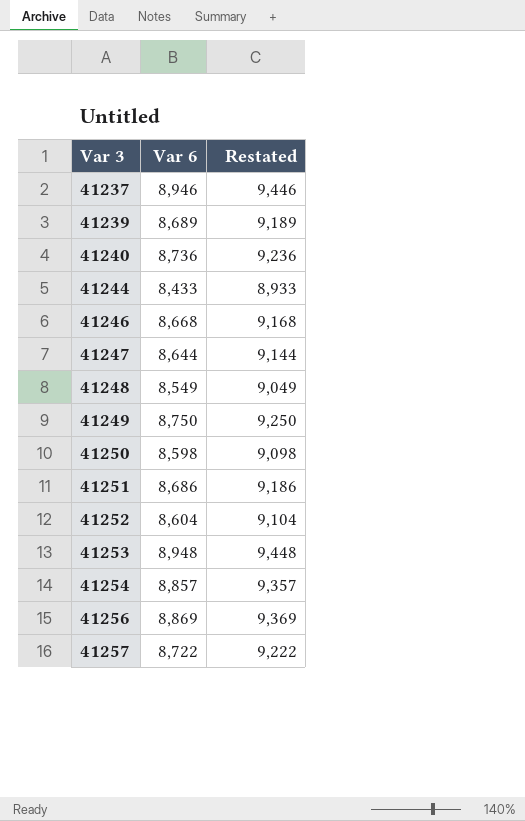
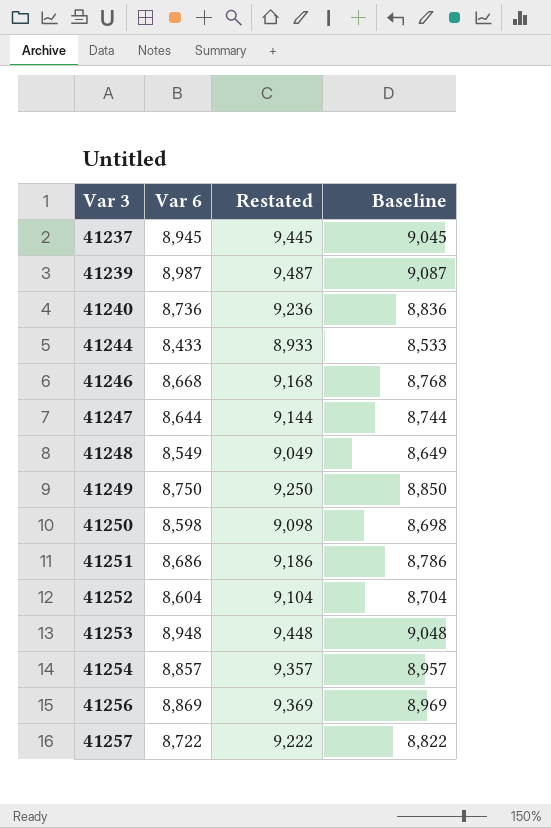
column Baseline | formula: none -> [Var 6] + 100
41237 | Var 6: 8,946 -> 8,945
41237 | Restated: 9,446 -> 9,445
41239 | Var 6: 8,689 -> 8,987
41239 | Restated: 9,189 -> 9,487

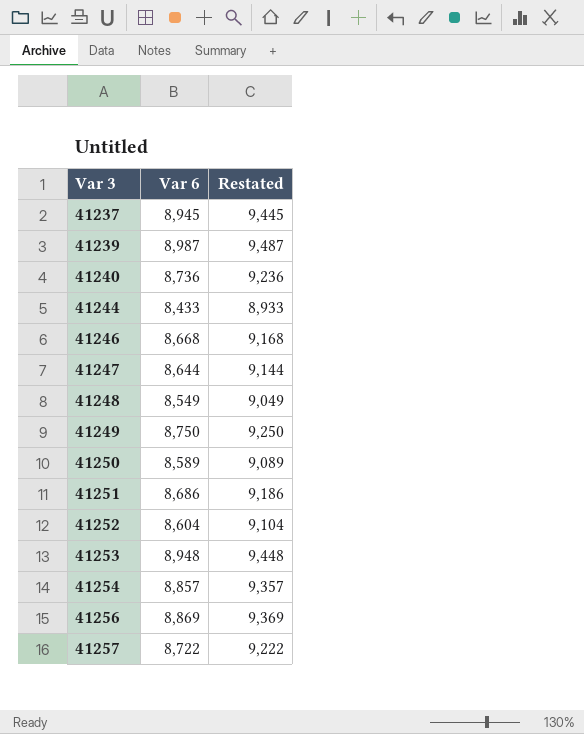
column Baseline | formula: [Var 6] + 100 -> none
41250 | Var 6: 8,598 -> 8,589
41250 | Restated: 9,098 -> 9,089

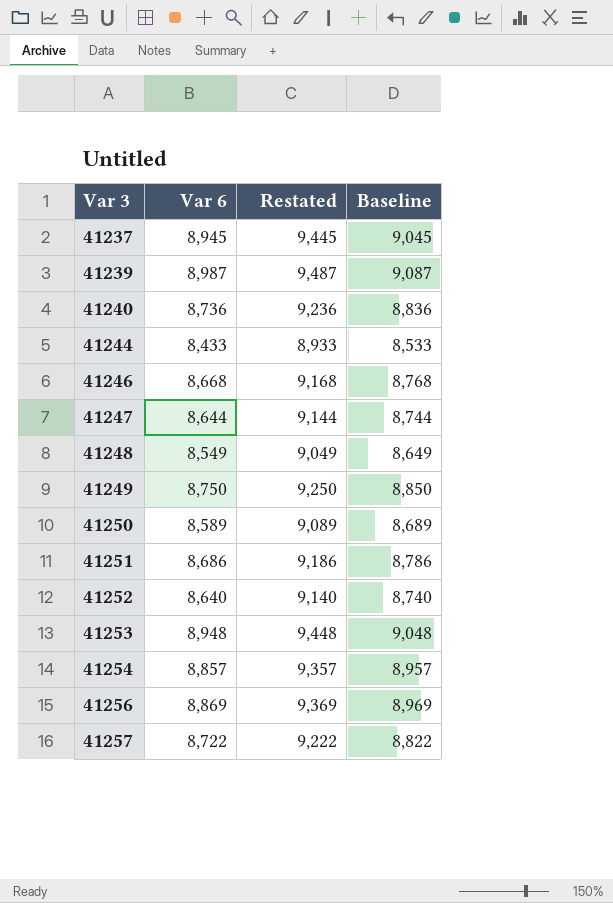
column Baseline | formula: none -> [Var 6] + 100
41252 | Var 6: 8,604 -> 8,640
41252 | Restated: 9,104 -> 9,140

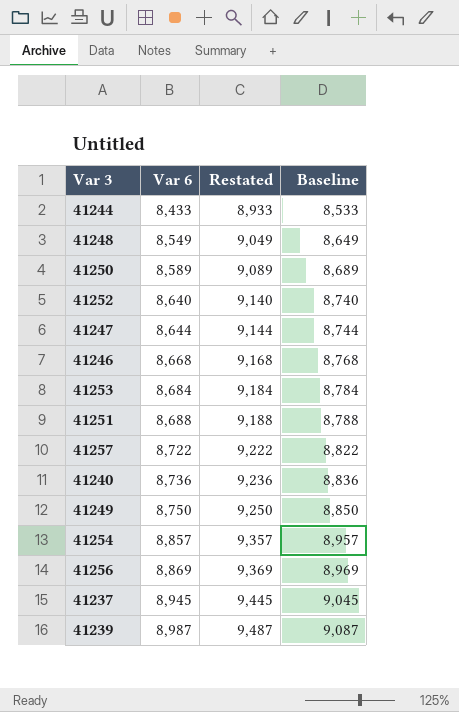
row order: Var 3 ascending -> Var 6 ascending
41253 | Var 6: 8,948 -> 8,684
41253 | Restated: 9,448 -> 9,184
41253 | Baseline: 9,048 -> 8,784
41251 | Var 6: 8,686 -> 8,688
41251 | Restated: 9,186 -> 9,188
41251 | Baseline: 8,786 -> 8,788

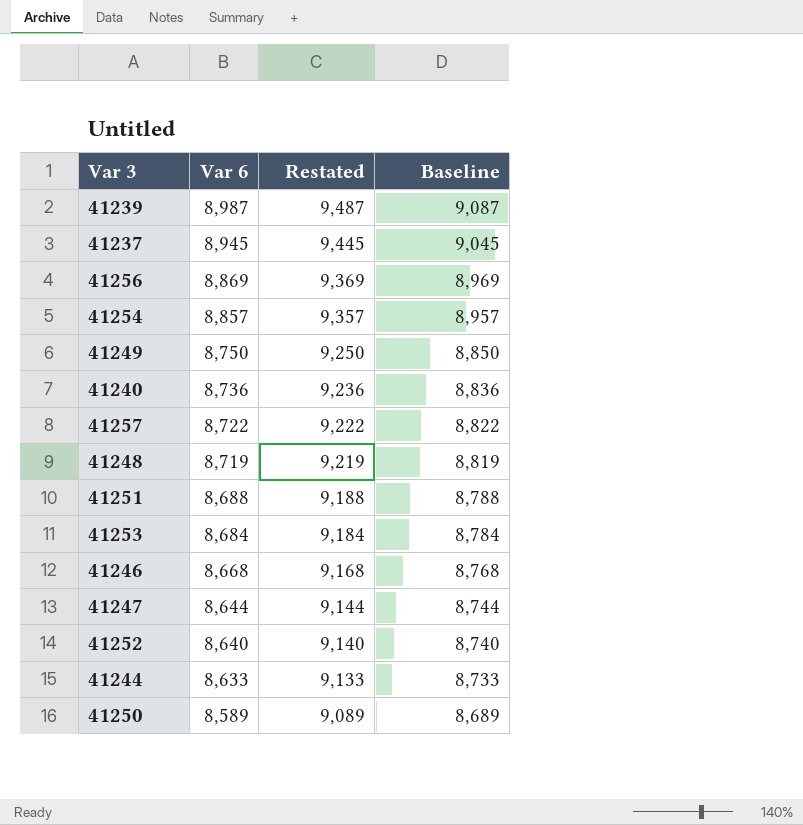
row order: Var 6 ascending -> Var 6 descending
41248 | Var 6: 8,549 -> 8,719
41248 | Restated: 9,049 -> 9,219
41248 | Baseline: 8,649 -> 8,819
41244 | Var 6: 8,433 -> 8,633
41244 | Restated: 8,933 -> 9,133
41244 | Baseline: 8,533 -> 8,733

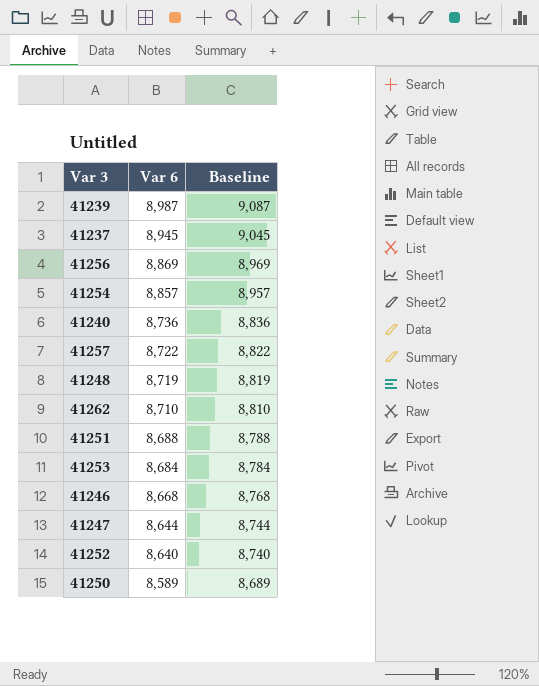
column Restated | formula: [Var 6] + 500 -> none
row 41249: 8,750 | 9,250 | 8,850 -> none
row 41244: 8,633 | 9,133 | 8,733 -> none
row 41262: none -> 8,710 | 8,810

